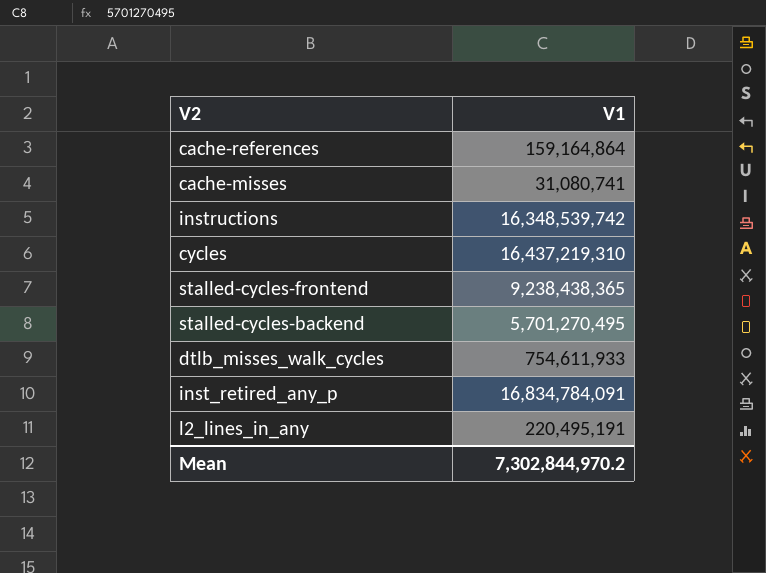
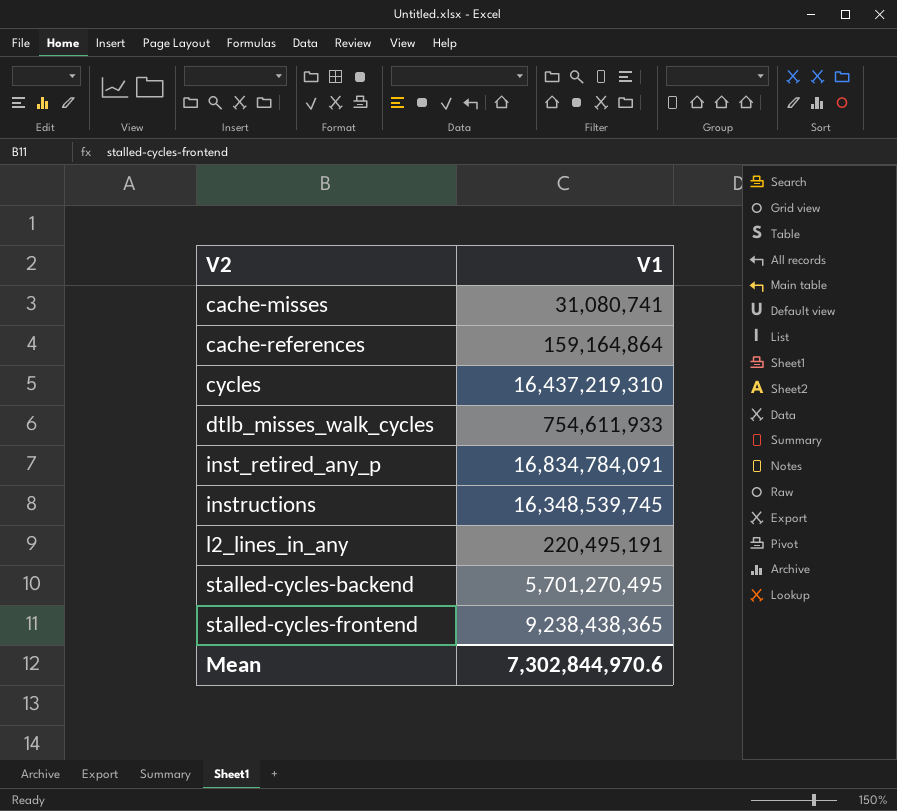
row order: none -> V2 ascending
instructions | V1: 16,348,539,742 -> 16,348,539,745
Mean | V1: 7,302,844,970.2 -> 7,302,844,970.6

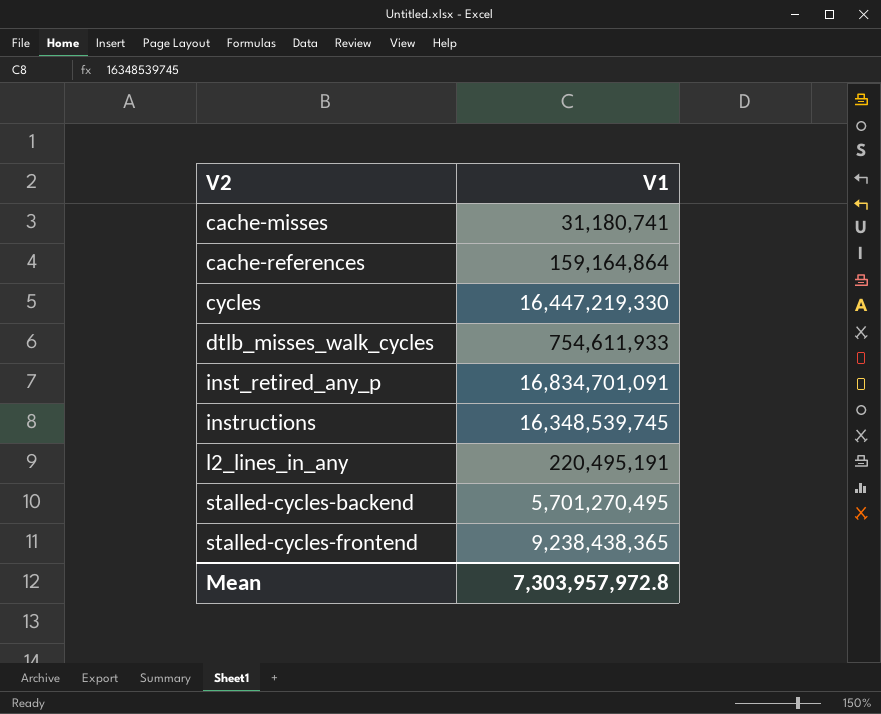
cache-misses | V1: 31,080,741 -> 31,180,741
cycles | V1: 16,437,219,310 -> 16,447,219,330
inst_retired_any_p | V1: 16,834,784,091 -> 16,834,701,091
Mean | V1: 7,302,844,970.6 -> 7,303,957,972.8

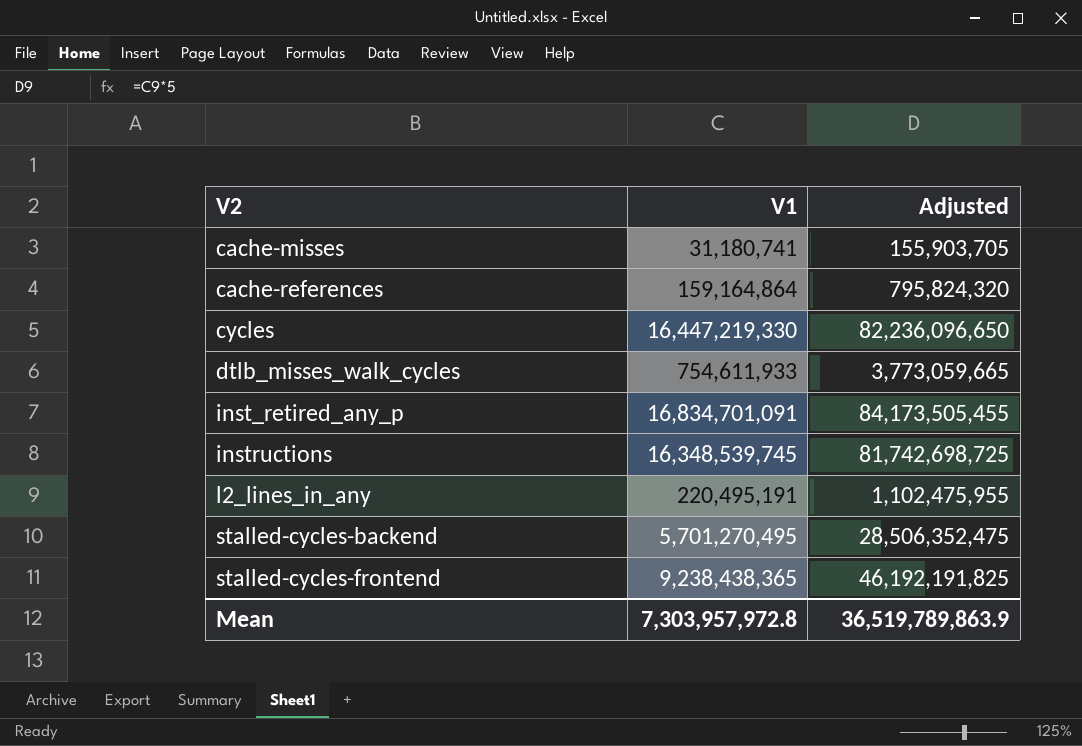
column Adjusted | formula: none -> [V1] * 5

